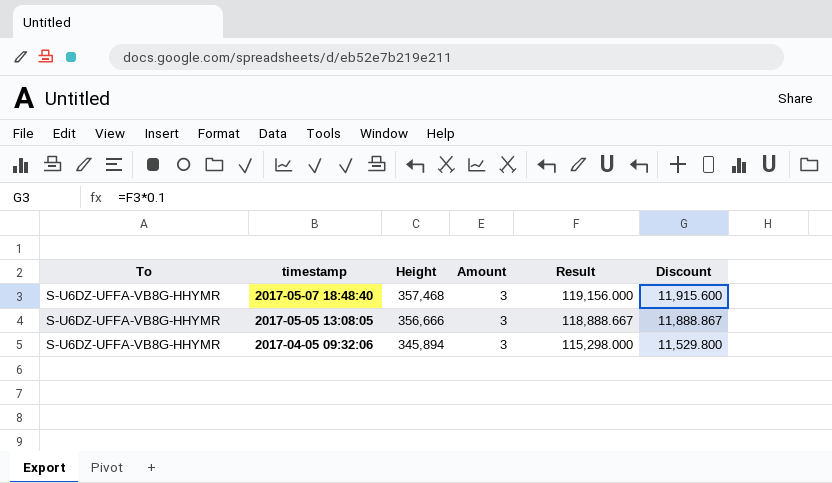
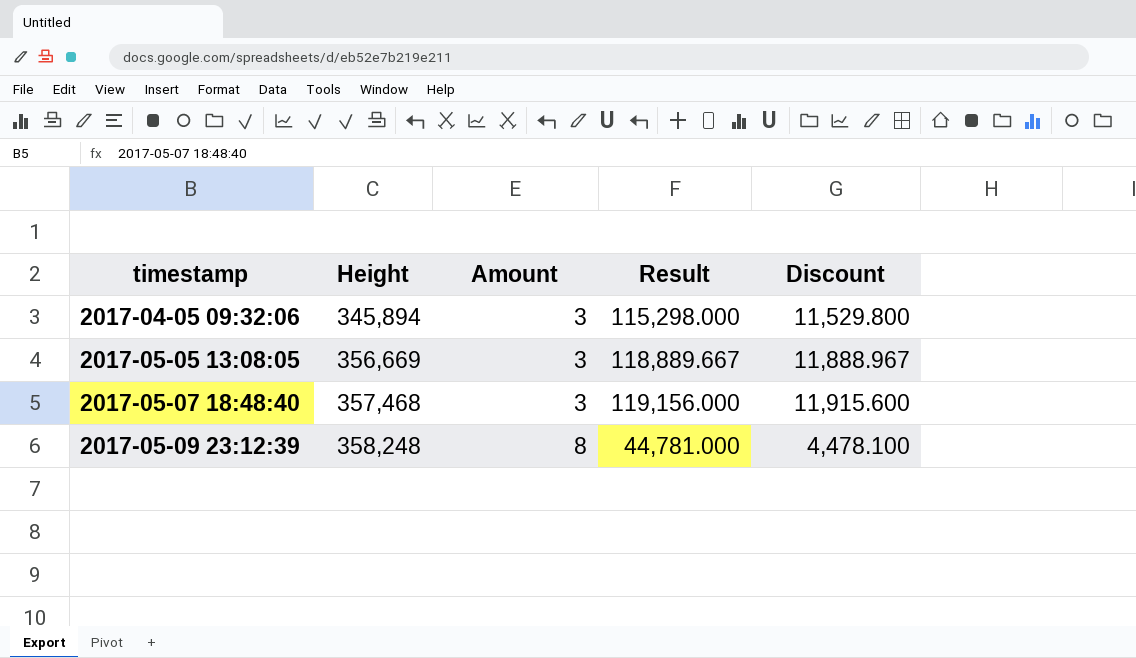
row order: timestamp descending -> timestamp ascending
column To | position: 1 -> none
2017-05-05 13:08:05 | Height: 356,666 -> 356,669
2017-05-05 13:08:05 | Result: 118,888.667 -> 118,889.667
2017-05-05 13:08:05 | Discount: 11,888.867 -> 11,888.967
row 2017-05-09 23:12:39: none -> 358,248 | 8 | 44,781.000 | 4,478.100

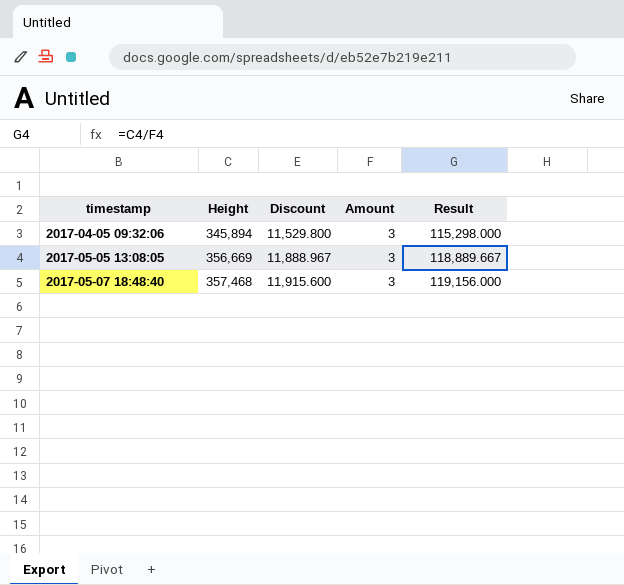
column Discount | position: 5 -> 3
row 2017-05-09 23:12:39: 358,248 | 8 | 44,781.000 | 4,478.100 -> none

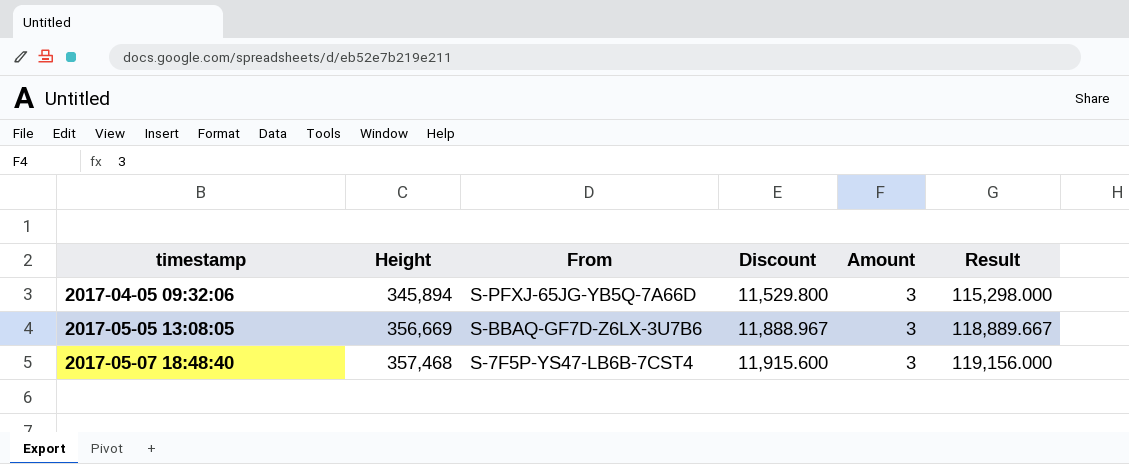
column From | position: none -> 3

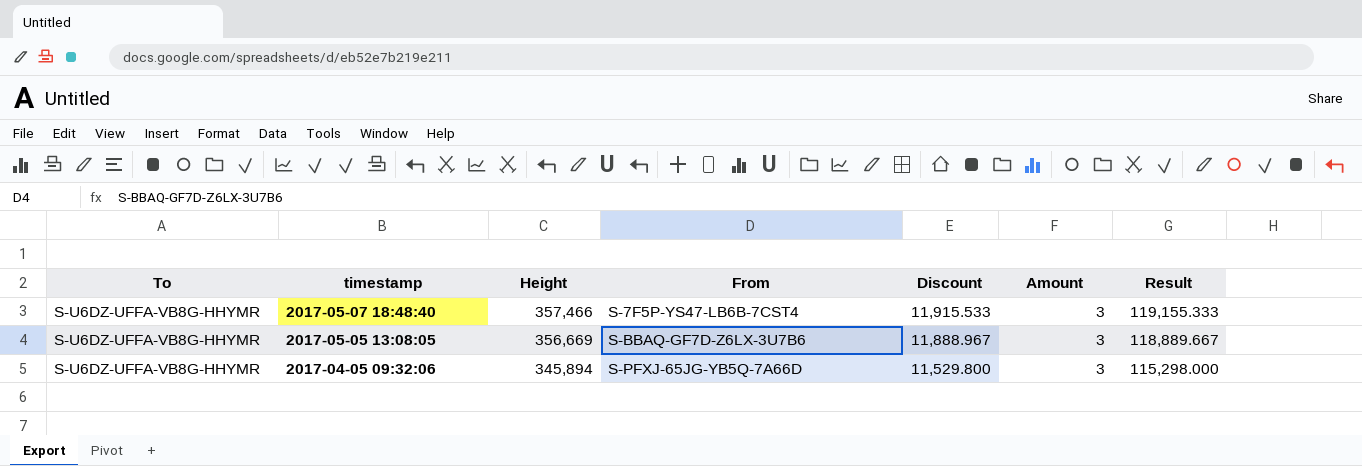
row order: timestamp ascending -> timestamp descending
column To | position: none -> 1
2017-05-07 18:48:40 | Height: 357,468 -> 357,466
2017-05-07 18:48:40 | Discount: 11,915.600 -> 11,915.533
2017-05-07 18:48:40 | Result: 119,156.000 -> 119,155.333

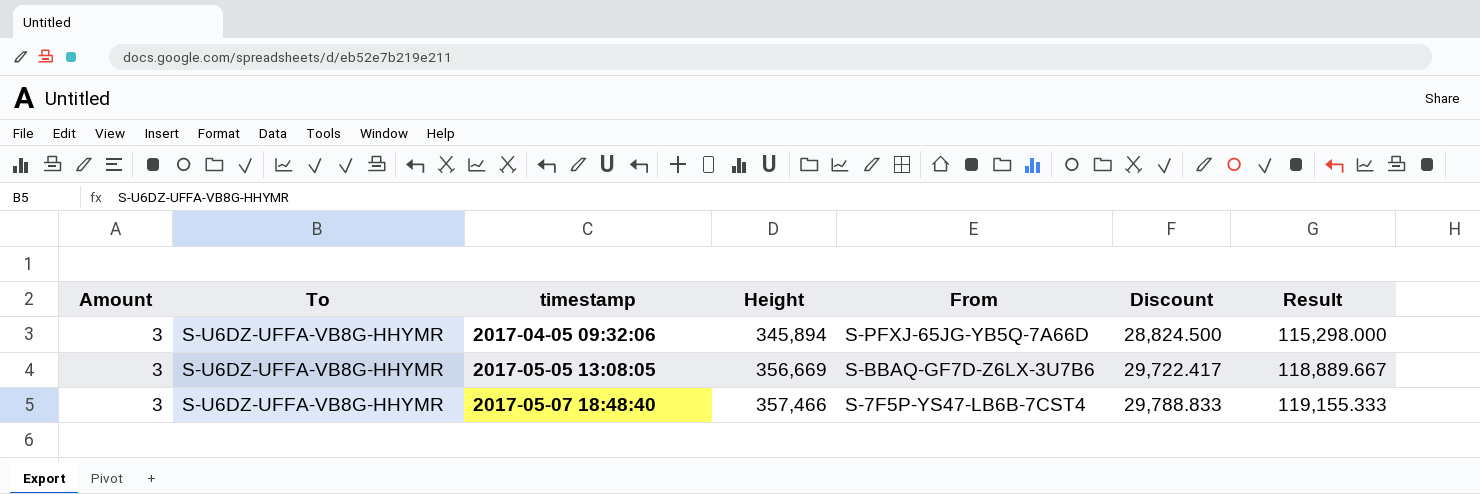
row order: timestamp descending -> timestamp ascending
column Amount | position: 6 -> 1
column Discount | formula: [Result] * 0.1 -> [Result] * 0.25

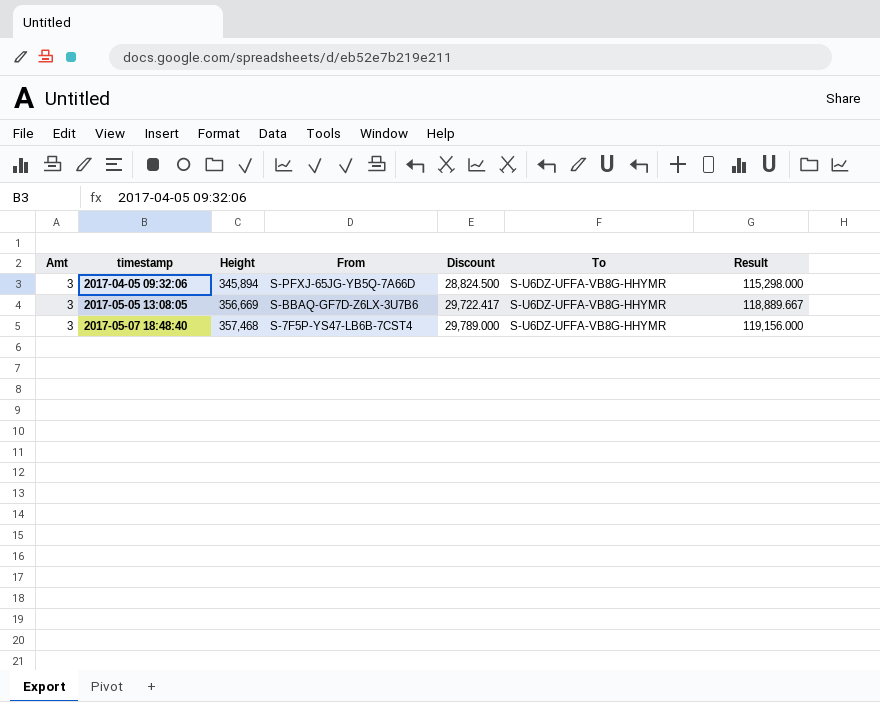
column name: Amount -> Amt
column To | position: 2 -> 6
2017-05-07 18:48:40 | Height: 357,466 -> 357,468
2017-05-07 18:48:40 | Discount: 29,788.833 -> 29,789.000
2017-05-07 18:48:40 | Result: 119,155.333 -> 119,156.000

